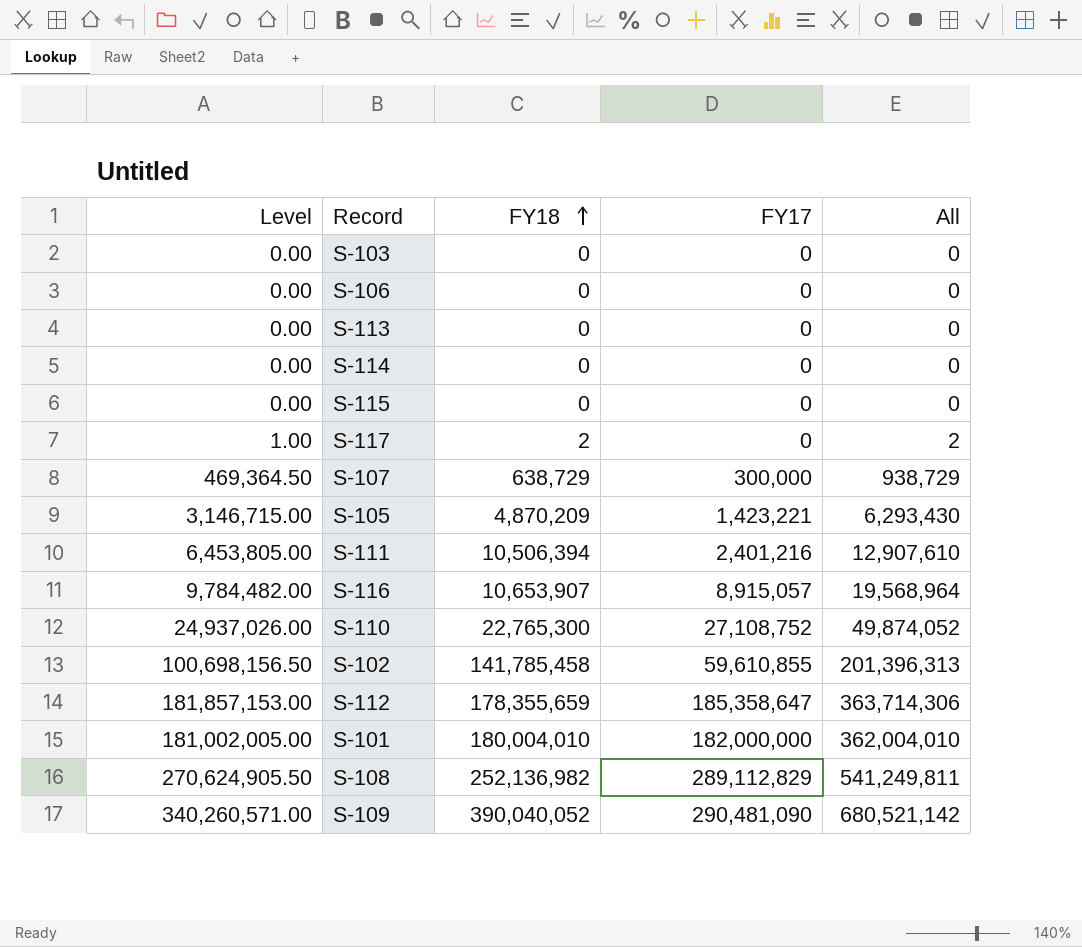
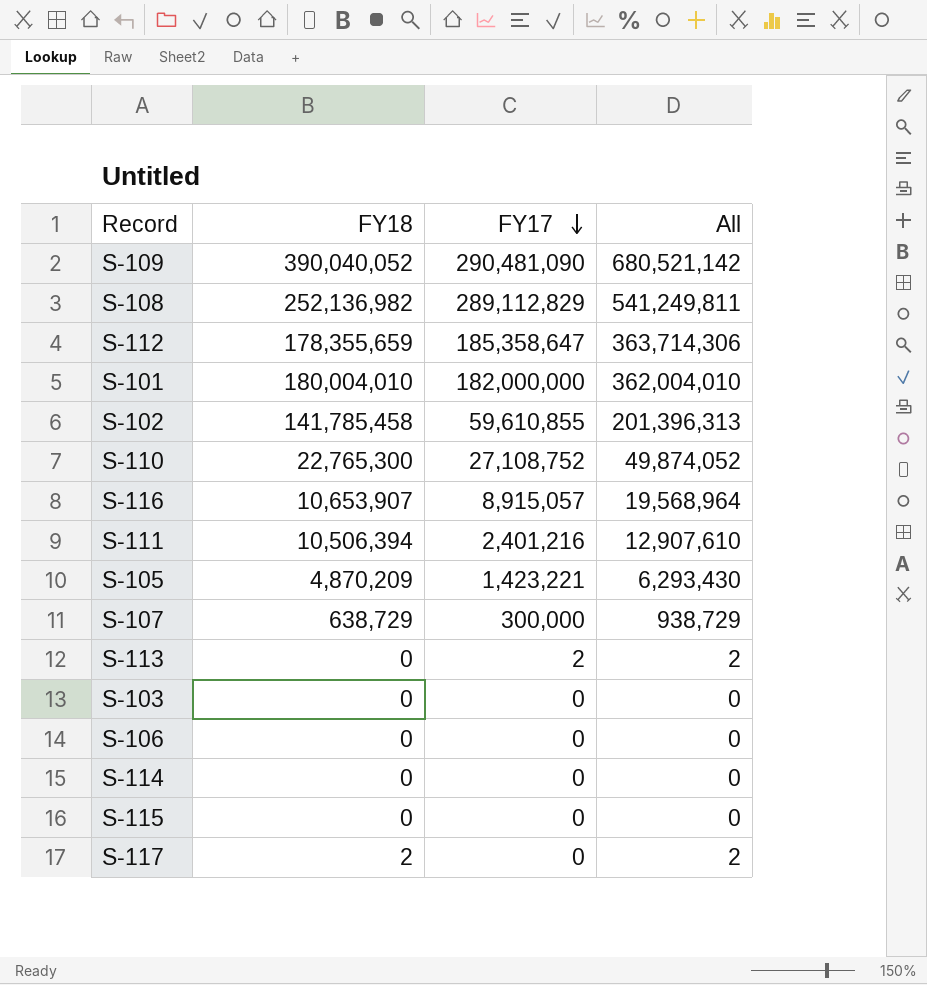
row order: FY18 ascending -> FY17 descending
column Level | formula: [All] * 0.5 -> none
S-113 | FY17: 0 -> 2
S-113 | All: 0 -> 2

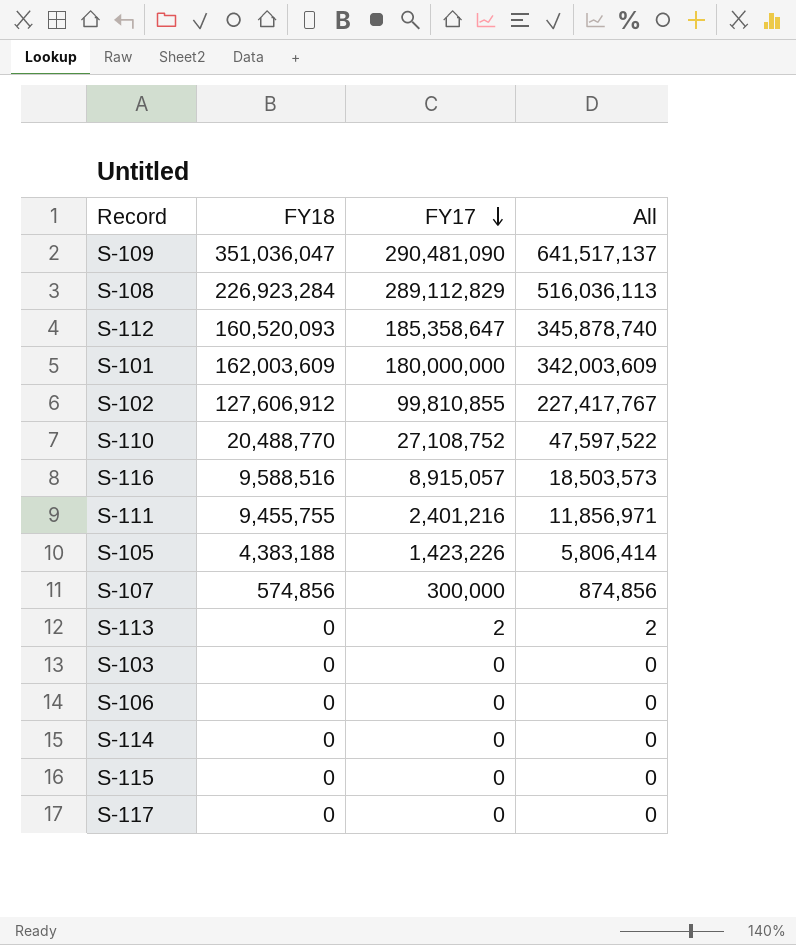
S-109 | FY18: 390,040,052 -> 351,036,047
S-109 | All: 680,521,142 -> 641,517,137
S-108 | FY18: 252,136,982 -> 226,923,284
S-108 | All: 541,249,811 -> 516,036,113
S-112 | FY18: 178,355,659 -> 160,520,093
S-112 | All: 363,714,306 -> 345,878,740
S-101 | FY18: 180,004,010 -> 162,003,609
S-101 | FY17: 182,000,000 -> 180,000,000
S-101 | All: 362,004,010 -> 342,003,609
S-102 | FY18: 141,785,458 -> 127,606,912
S-102 | FY17: 59,610,855 -> 99,810,855
S-102 | All: 201,396,313 -> 227,417,767
S-110 | FY18: 22,765,300 -> 20,488,770
S-110 | All: 49,874,052 -> 47,597,522
S-116 | FY18: 10,653,907 -> 9,588,516
S-116 | All: 19,568,964 -> 18,503,573
S-111 | FY18: 10,506,394 -> 9,455,755
S-111 | All: 12,907,610 -> 11,856,971
S-105 | FY18: 4,870,209 -> 4,383,188
S-105 | FY17: 1,423,221 -> 1,423,226
S-105 | All: 6,293,430 -> 5,806,414
S-107 | FY18: 638,729 -> 574,856
S-107 | All: 938,729 -> 874,856
S-117 | FY18: 2 -> 0
S-117 | All: 2 -> 0

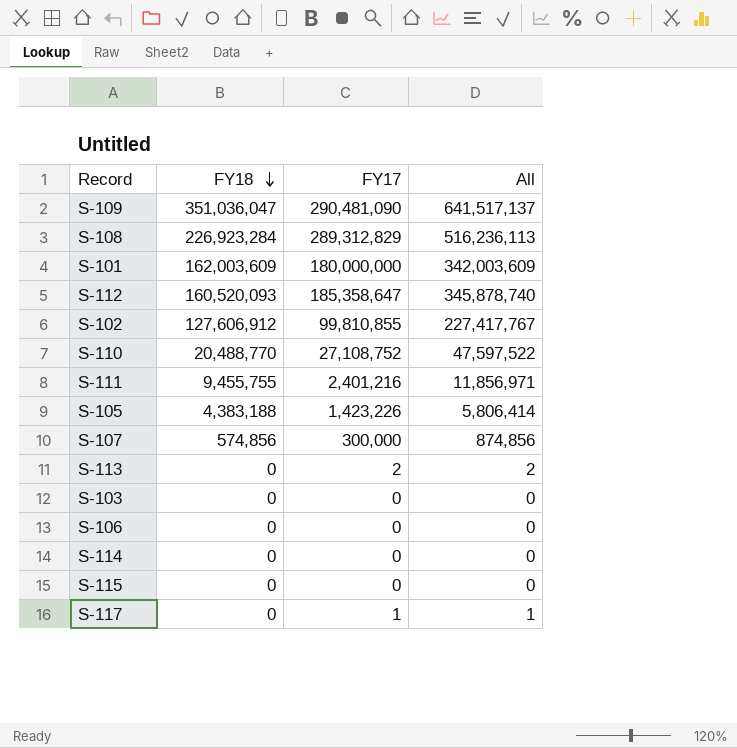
row order: FY17 descending -> FY18 descending
row S-116: 9,588,516 | 8,915,057 | 18,503,573 -> none
S-108 | FY17: 289,112,829 -> 289,312,829
S-108 | All: 516,036,113 -> 516,236,113
S-117 | FY17: 0 -> 1
S-117 | All: 0 -> 1

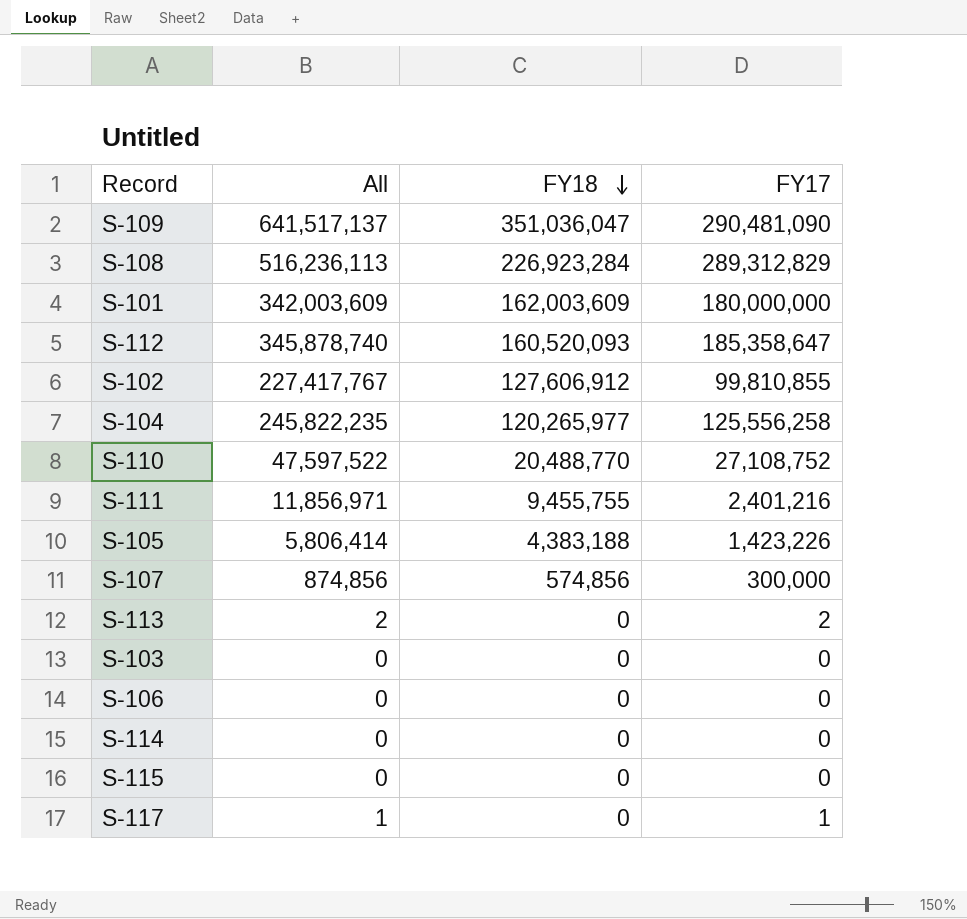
column All | position: 4 -> 2
row S-104: none -> 245,822,235 | 120,265,977 | 125,556,258

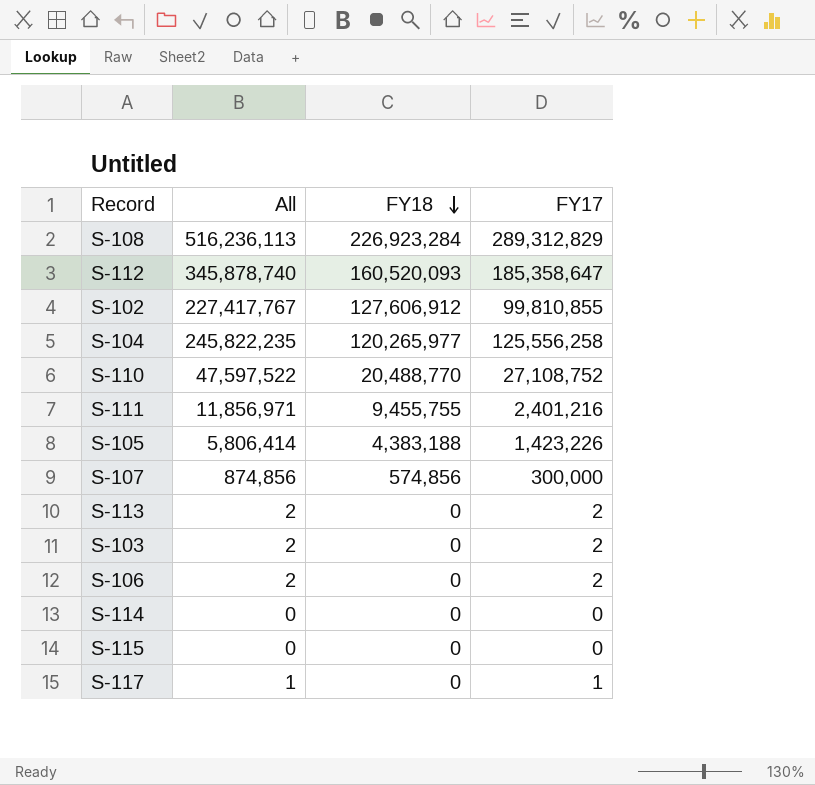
row S-109: 641,517,137 | 351,036,047 | 290,481,090 -> none
row S-101: 342,003,609 | 162,003,609 | 180,000,000 -> none
S-103 | All: 0 -> 2
S-103 | FY17: 0 -> 2
S-106 | All: 0 -> 2
S-106 | FY17: 0 -> 2

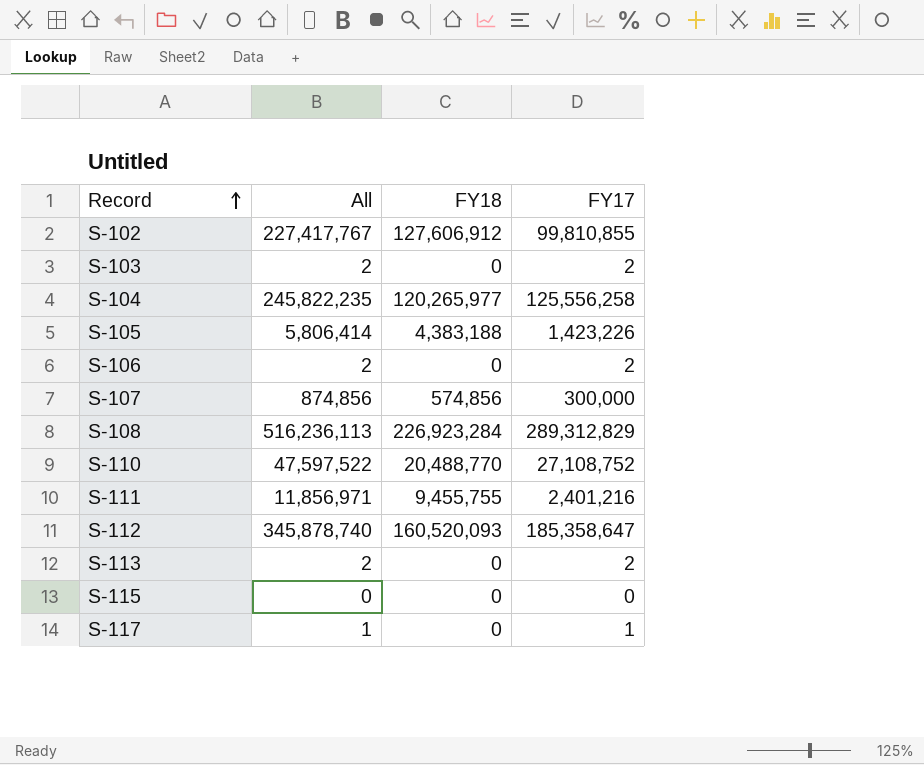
row order: FY18 descending -> Record ascending
row S-114: 0 | 0 | 0 -> none

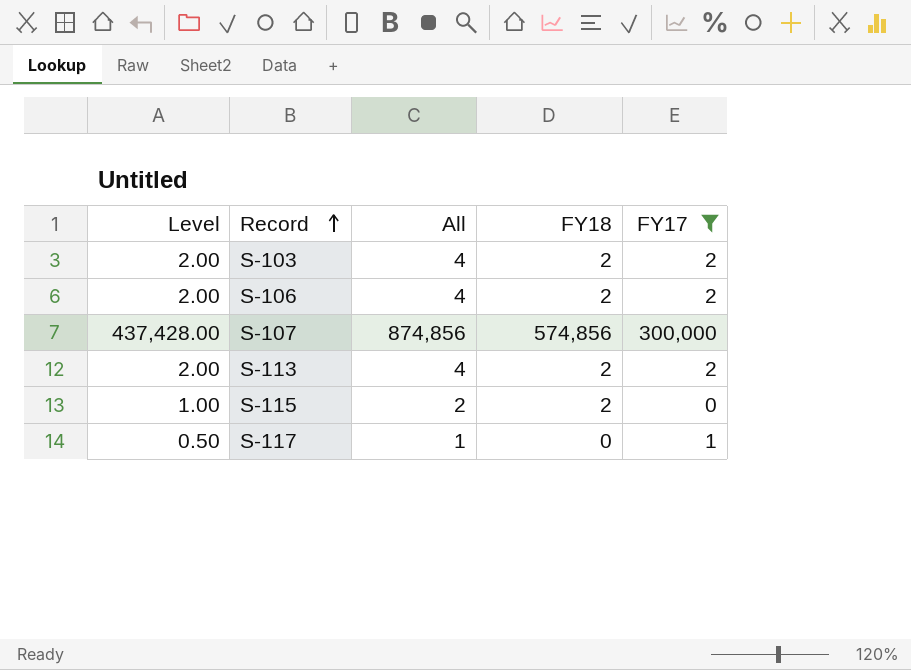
filter: none -> FY17 <= 300,000
column Level | formula: none -> [All] * 0.5
S-103 | All: 2 -> 4
S-103 | FY18: 0 -> 2
S-106 | All: 2 -> 4
S-106 | FY18: 0 -> 2
S-113 | All: 2 -> 4
S-113 | FY18: 0 -> 2
S-115 | All: 0 -> 2
S-115 | FY18: 0 -> 2

